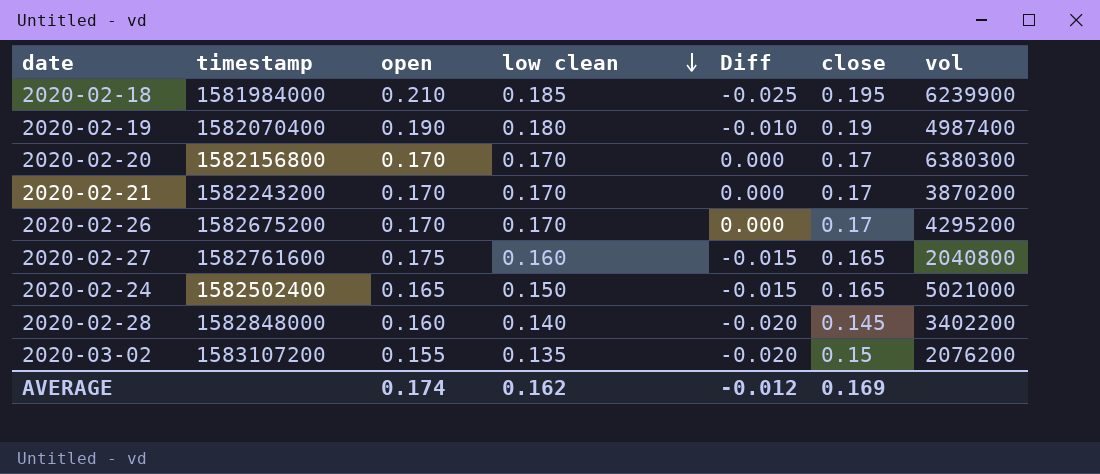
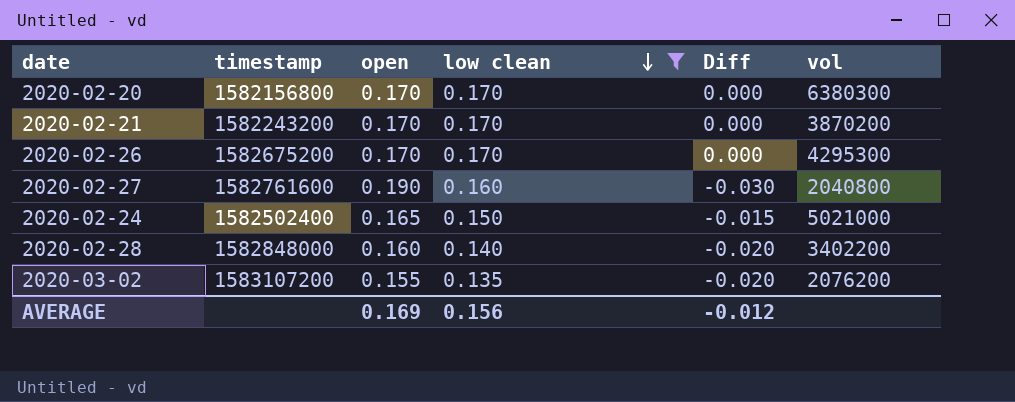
filter: none -> low clean <= 0.170
column close | position: 6 -> none
2020-02-26 | vol: 4295200 -> 4295300
2020-02-27 | open: 0.175 -> 0.190
2020-02-27 | Diff: -0.015 -> -0.030
AVERAGE | open: 0.174 -> 0.169
AVERAGE | low clean: 0.162 -> 0.156

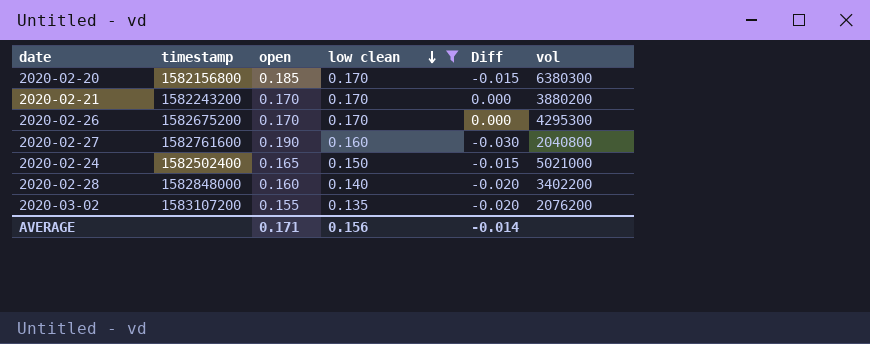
2020-02-20 | open: 0.170 -> 0.185
2020-02-20 | Diff: 0.000 -> -0.015
2020-02-21 | vol: 3870200 -> 3880200
AVERAGE | open: 0.169 -> 0.171
AVERAGE | Diff: -0.012 -> -0.014

